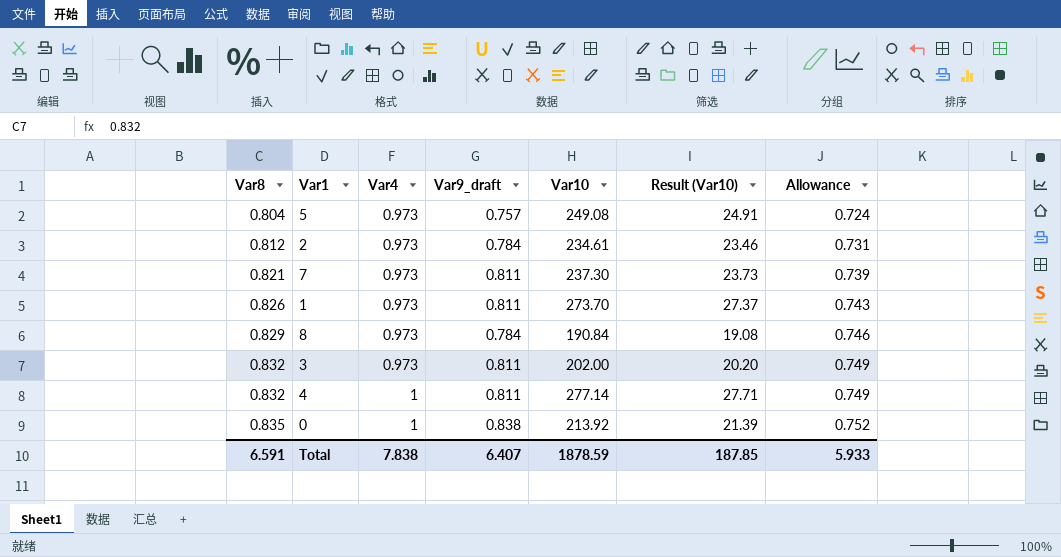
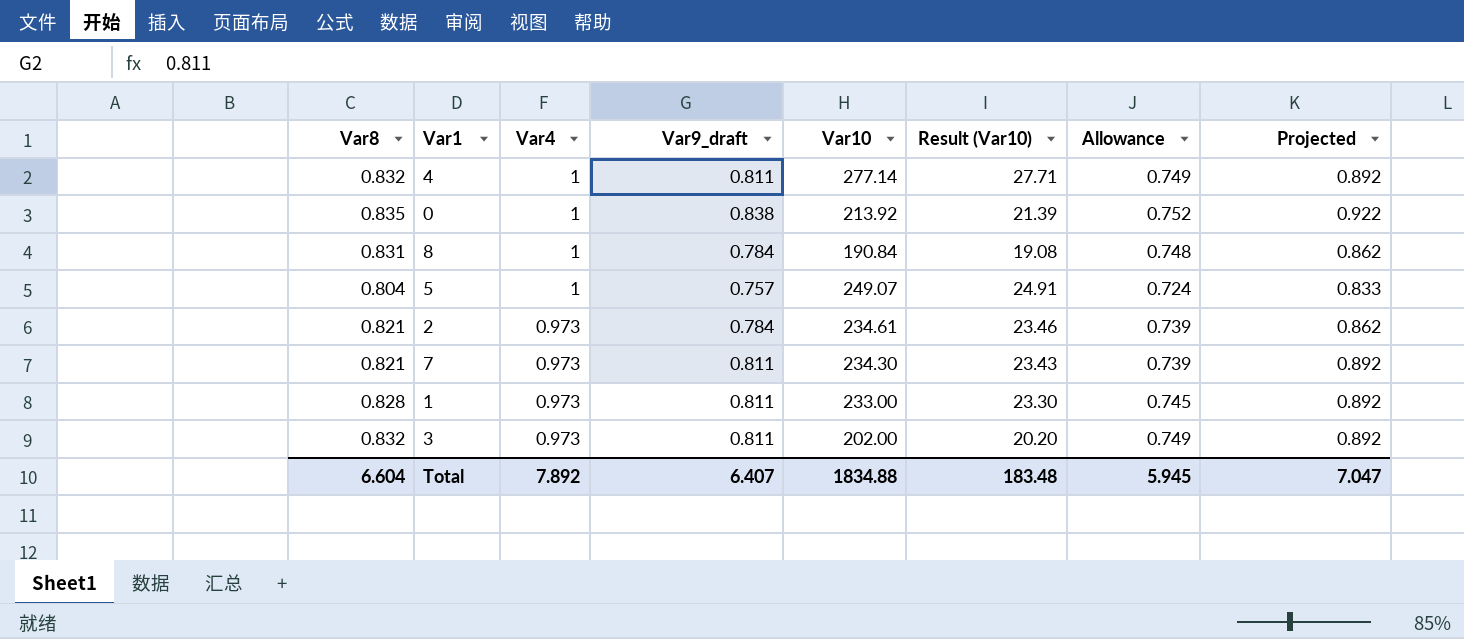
row order: Var8 ascending -> Var4 descending
column Projected | formula: none -> [Var9_draft] * 1.1
8 | Var8: 0.829 -> 0.831
8 | Var4: 0.973 -> 1
8 | Allowance: 0.746 -> 0.748
5 | Var4: 0.973 -> 1
5 | Var10: 249.08 -> 249.07
2 | Var8: 0.812 -> 0.821
2 | Allowance: 0.731 -> 0.739
7 | Var10: 237.30 -> 234.30
7 | Result (Var10): 23.73 -> 23.43
1 | Var8: 0.826 -> 0.828
1 | Var10: 273.70 -> 233.00
1 | Result (Var10): 27.37 -> 23.30
1 | Allowance: 0.743 -> 0.745
Total | Var8: 6.591 -> 6.604
Total | Var4: 7.838 -> 7.892
Total | Var10: 1878.59 -> 1834.88
Total | Result (Var10): 187.85 -> 183.48
Total | Allowance: 5.933 -> 5.945

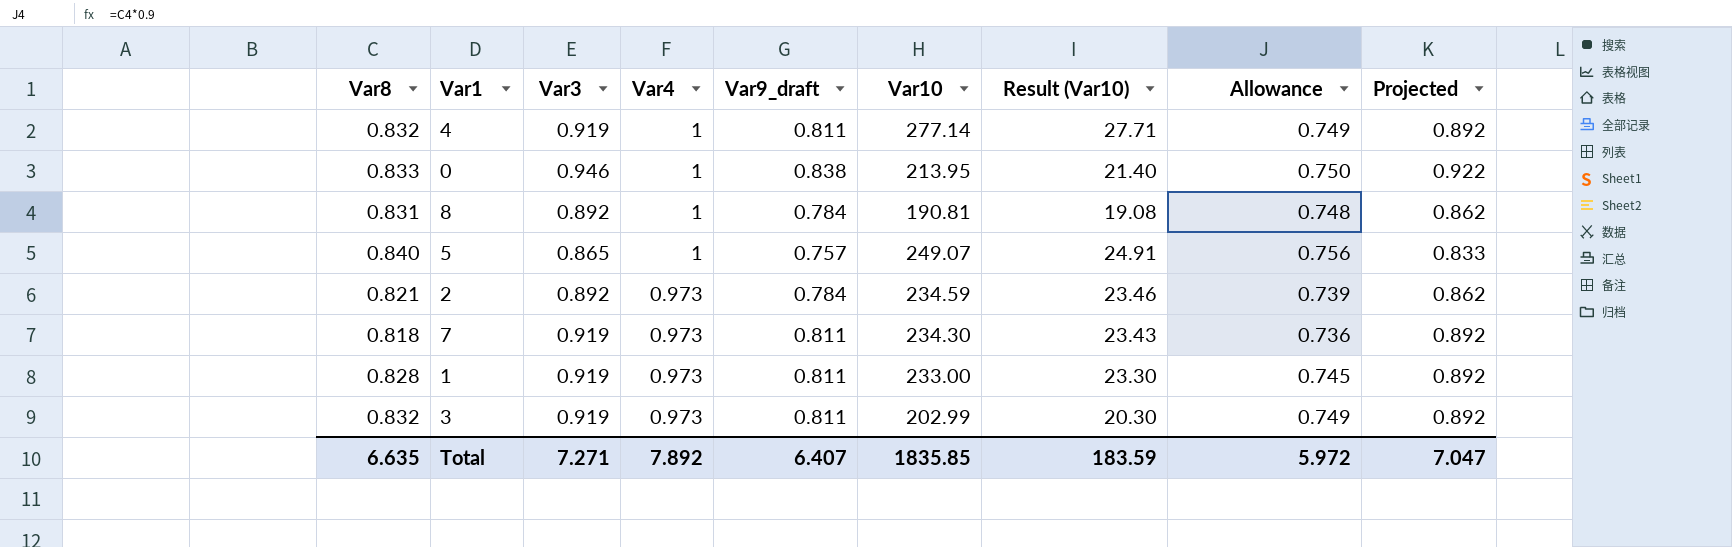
column Var3 | position: none -> 3
0 | Var8: 0.835 -> 0.833
0 | Var10: 213.92 -> 213.95
0 | Result (Var10): 21.39 -> 21.40
0 | Allowance: 0.752 -> 0.750
8 | Var10: 190.84 -> 190.81
5 | Var8: 0.804 -> 0.840
5 | Allowance: 0.724 -> 0.756
2 | Var10: 234.61 -> 234.59
7 | Var8: 0.821 -> 0.818
7 | Allowance: 0.739 -> 0.736
3 | Var10: 202.00 -> 202.99
3 | Result (Var10): 20.20 -> 20.30
Total | Var8: 6.604 -> 6.635
Total | Var10: 1834.88 -> 1835.85
Total | Result (Var10): 183.48 -> 183.59
Total | Allowance: 5.945 -> 5.972

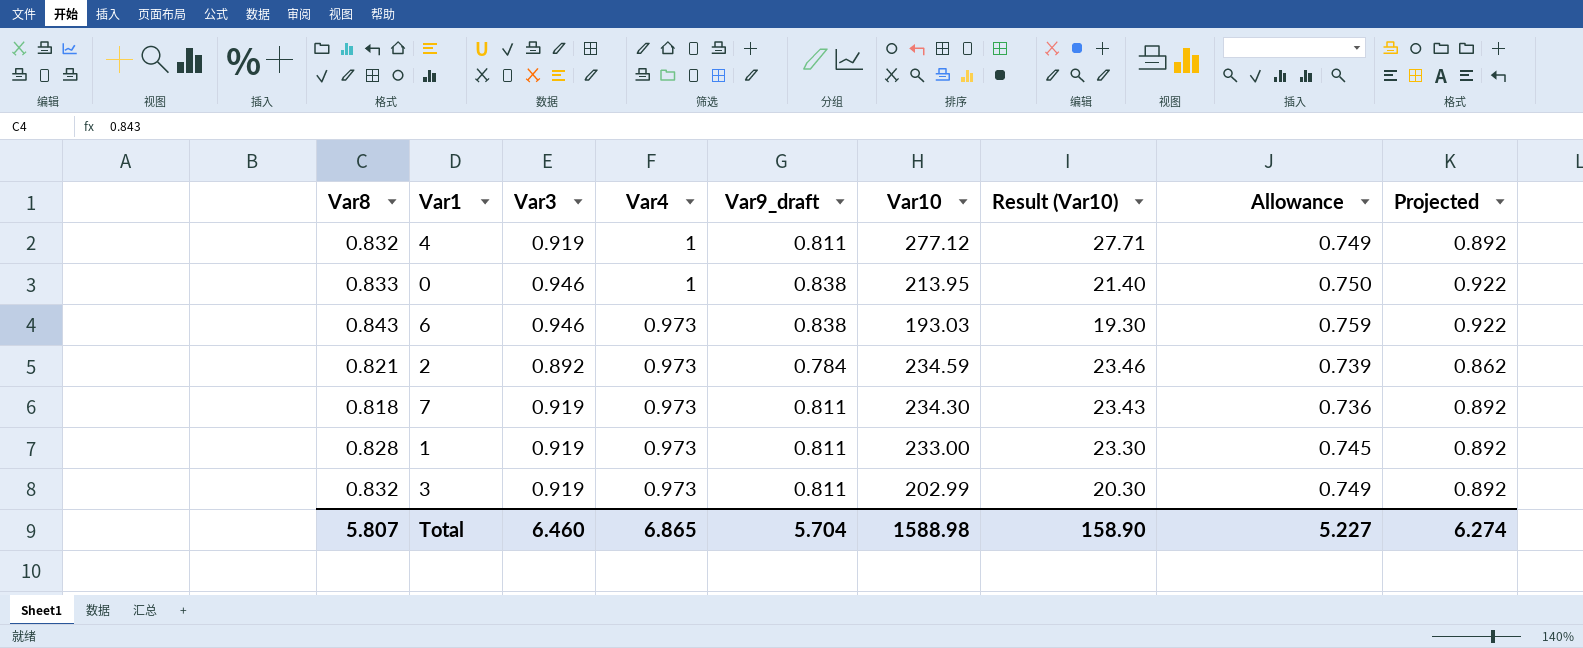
row 8: 0.831 | 0.892 | 1 | 0.784 | 190.81 | 19.08 | 0.748 | 0.862 -> none
row 5: 0.840 | 0.865 | 1 | 0.757 | 249.07 | 24.91 | 0.756 | 0.833 -> none
4 | Var10: 277.14 -> 277.12
row 6: none -> 0.843 | 0.946 | 0.973 | 0.838 | 193.03 | 19.30 | 0.759 | 0.922
Total | Var8: 6.635 -> 5.807
Total | Var3: 7.271 -> 6.460
Total | Var4: 7.892 -> 6.865
Total | Var9_draft: 6.407 -> 5.704
Total | Var10: 1835.85 -> 1588.98
Total | Result (Var10): 183.59 -> 158.90
Total | Allowance: 5.972 -> 5.227
Total | Projected: 7.047 -> 6.274

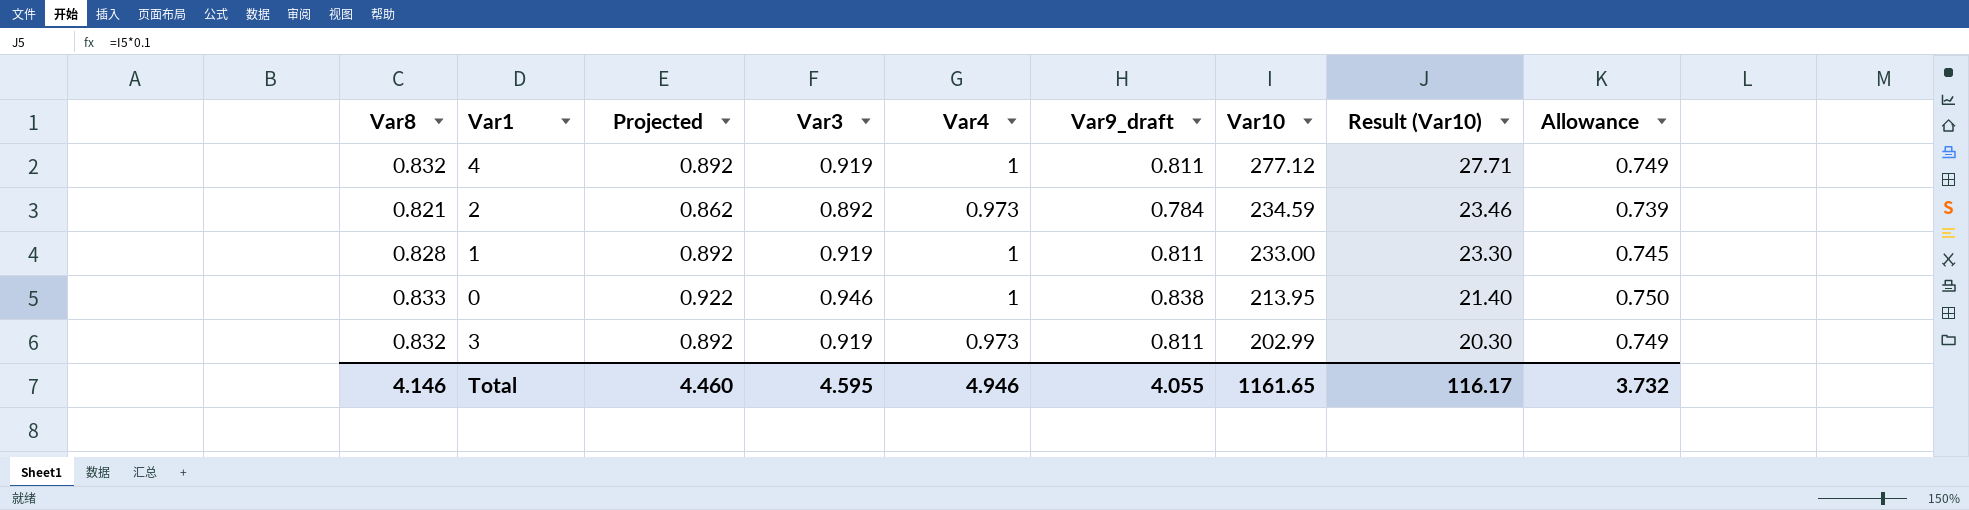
row order: Var4 descending -> Var10 descending
column Projected | position: 9 -> 3
row 6: 0.843 | 0.946 | 0.973 | 0.838 | 193.03 | 19.30 | 0.759 | 0.922 -> none
row 7: 0.818 | 0.919 | 0.973 | 0.811 | 234.30 | 23.43 | 0.736 | 0.892 -> none
1 | Var4: 0.973 -> 1
Total | Var8: 5.807 -> 4.146
Total | Projected: 6.274 -> 4.460
Total | Var3: 6.460 -> 4.595
Total | Var4: 6.865 -> 4.946
Total | Var9_draft: 5.704 -> 4.055
Total | Var10: 1588.98 -> 1161.65
Total | Result (Var10): 158.90 -> 116.17
Total | Allowance: 5.227 -> 3.732

